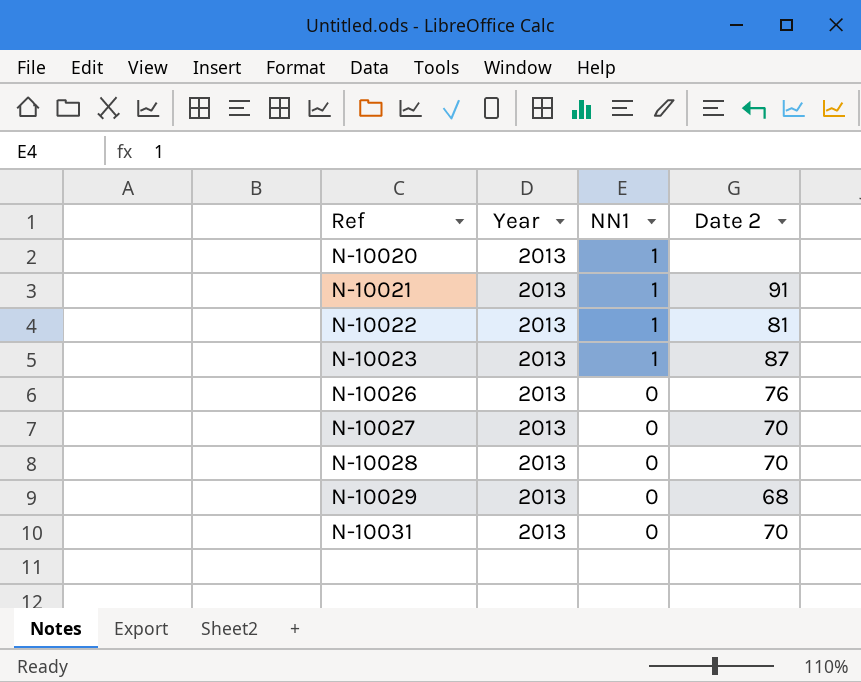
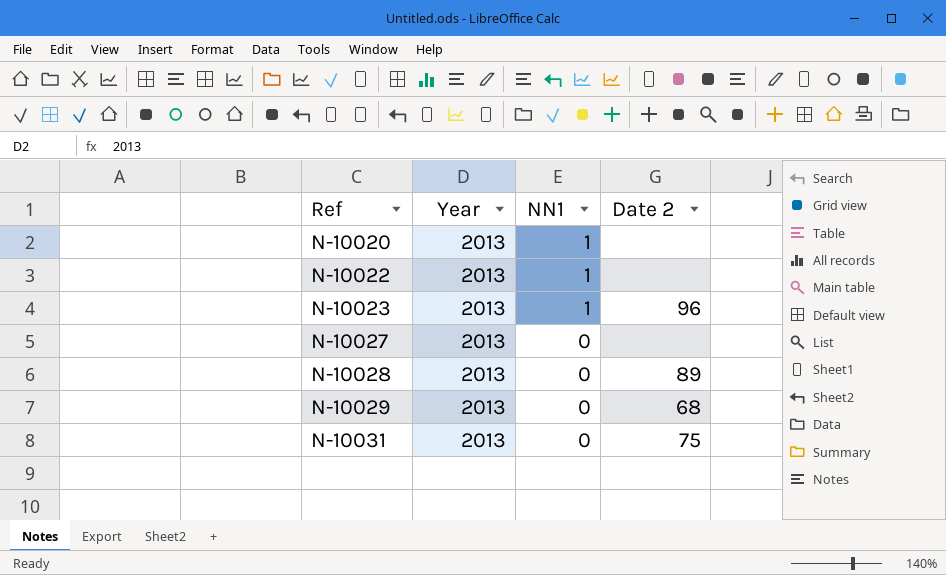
row N-10021: 2013 | 1 | 91 -> none
row N-10026: 2013 | 0 | 76 -> none
N-10022 | Date 2: 81 -> none
N-10023 | Date 2: 87 -> 96
N-10027 | Date 2: 70 -> none
N-10028 | Date 2: 70 -> 89
N-10031 | Date 2: 70 -> 75

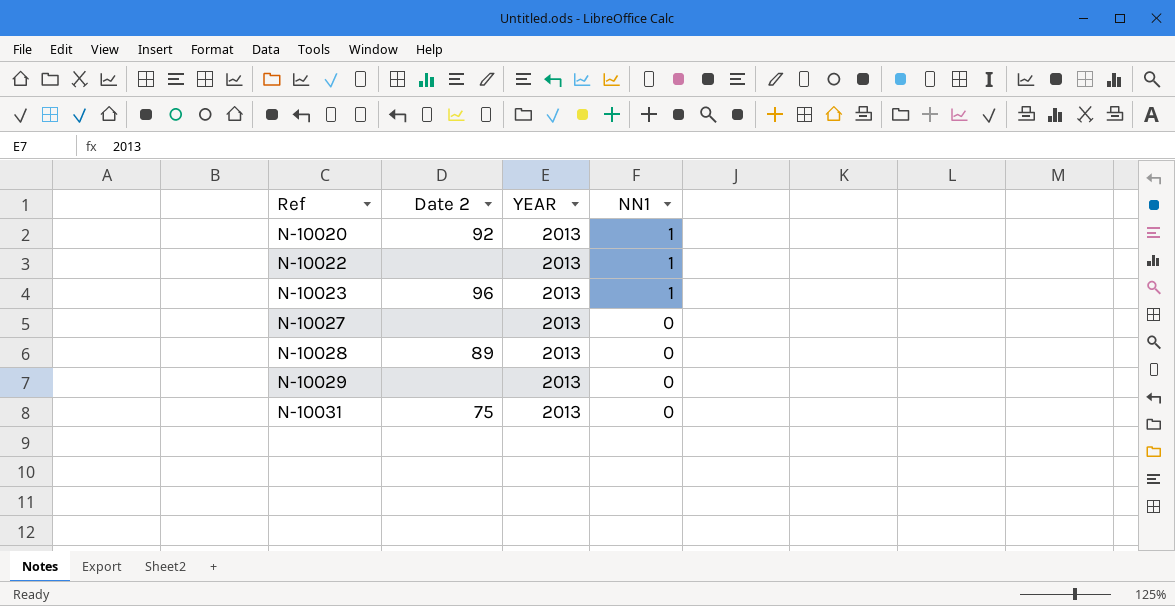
column Date 2 | position: 4 -> 2
column name: Year -> YEAR
N-10020 | Date 2: none -> 92
N-10029 | Date 2: 68 -> none

